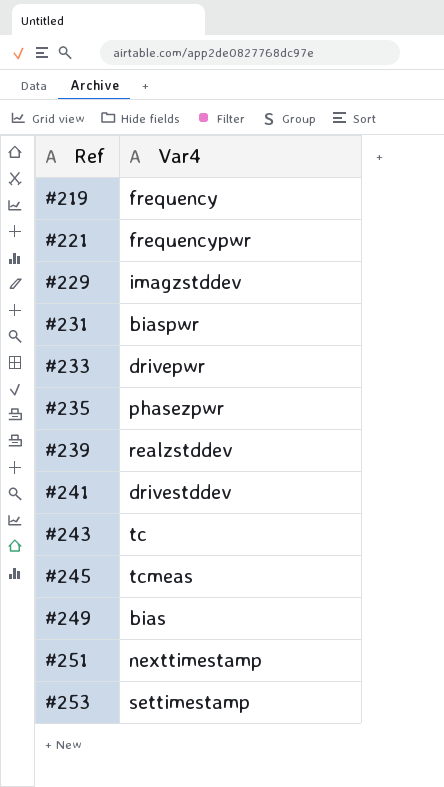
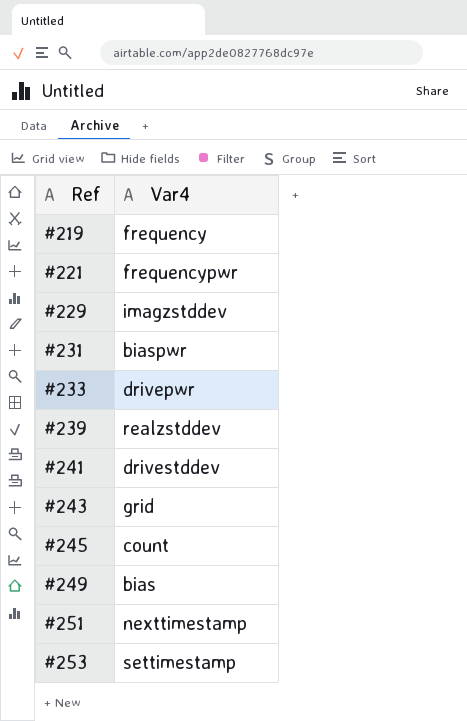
row #235: phasezpwr -> none
#243 | Var4: tc -> grid
#245 | Var4: tcmeas -> count

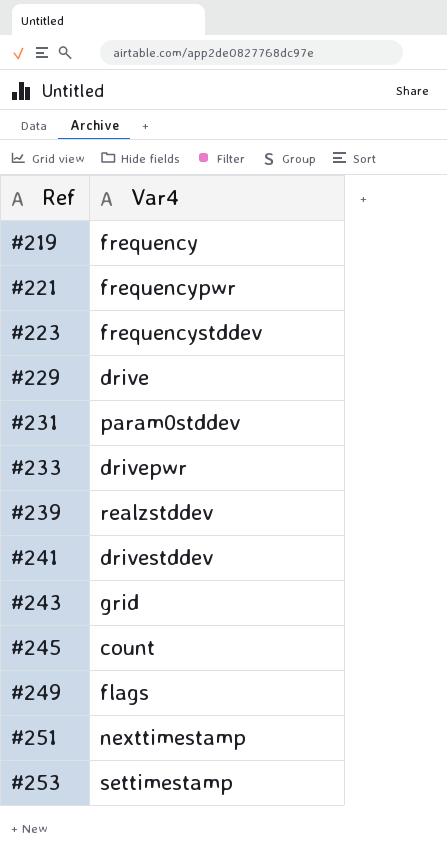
row #223: none -> frequencystddev
#229 | Var4: imagzstddev -> drive
#231 | Var4: biaspwr -> param0stddev
#249 | Var4: bias -> flags

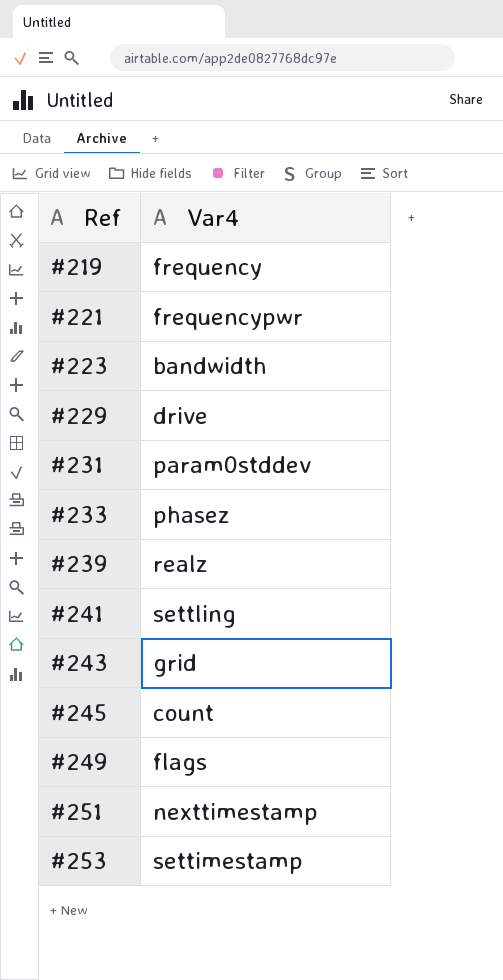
#223 | Var4: frequencystddev -> bandwidth
#233 | Var4: drivepwr -> phasez
#239 | Var4: realzstddev -> realz
#241 | Var4: drivestddev -> settling

